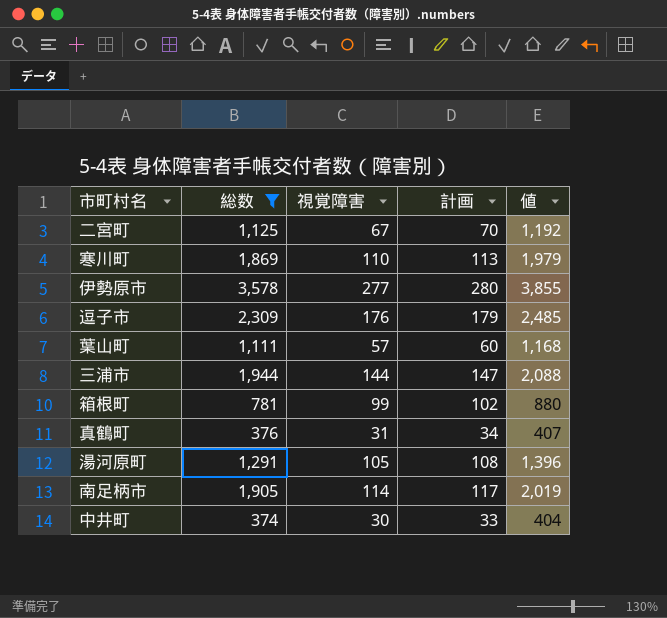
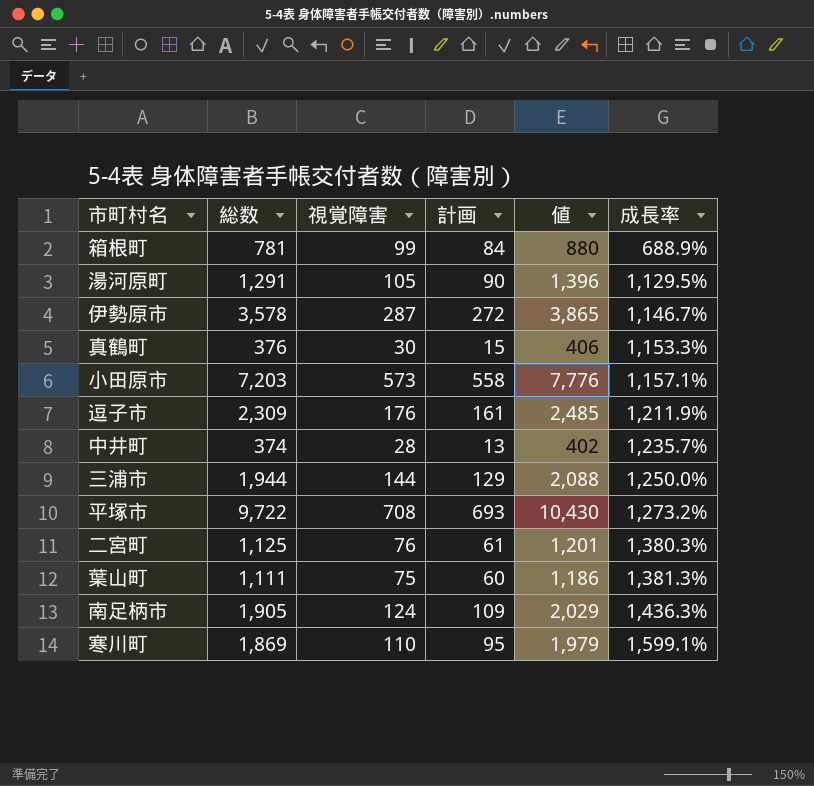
filter: 総数 <= 3,578 -> none
row order: none -> 成長率 ascending
column 計画 | formula: [視覚障害] + 3 -> [視覚障害] - 15
column 成長率 | formula: none -> ([総数] - [視覚障害]) / [視覚障害]
伊勢原市 | 視覚障害: 277 -> 287
伊勢原市 | 値: 3,855 -> 3,865
真鶴町 | 視覚障害: 31 -> 30
真鶴町 | 値: 407 -> 406
中井町 | 視覚障害: 30 -> 28
中井町 | 値: 404 -> 402
二宮町 | 視覚障害: 67 -> 76
二宮町 | 値: 1,192 -> 1,201
葉山町 | 視覚障害: 57 -> 75
葉山町 | 値: 1,168 -> 1,186
南足柄市 | 視覚障害: 114 -> 124
南足柄市 | 値: 2,019 -> 2,029

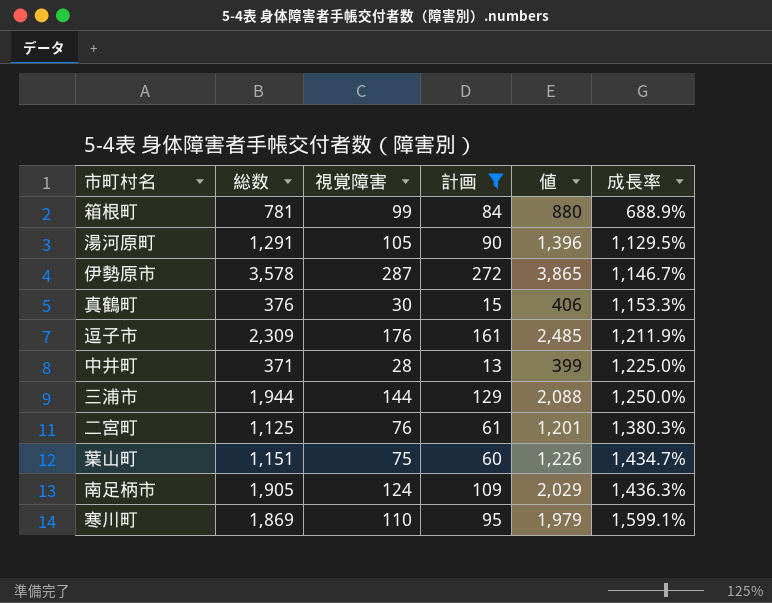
filter: none -> 計画 <= 272
中井町 | 総数: 374 -> 371
中井町 | 値: 402 -> 399
中井町 | 成長率: 1,235.7% -> 1,225.0%
葉山町 | 総数: 1,111 -> 1,151
葉山町 | 値: 1,186 -> 1,226
葉山町 | 成長率: 1,381.3% -> 1,434.7%

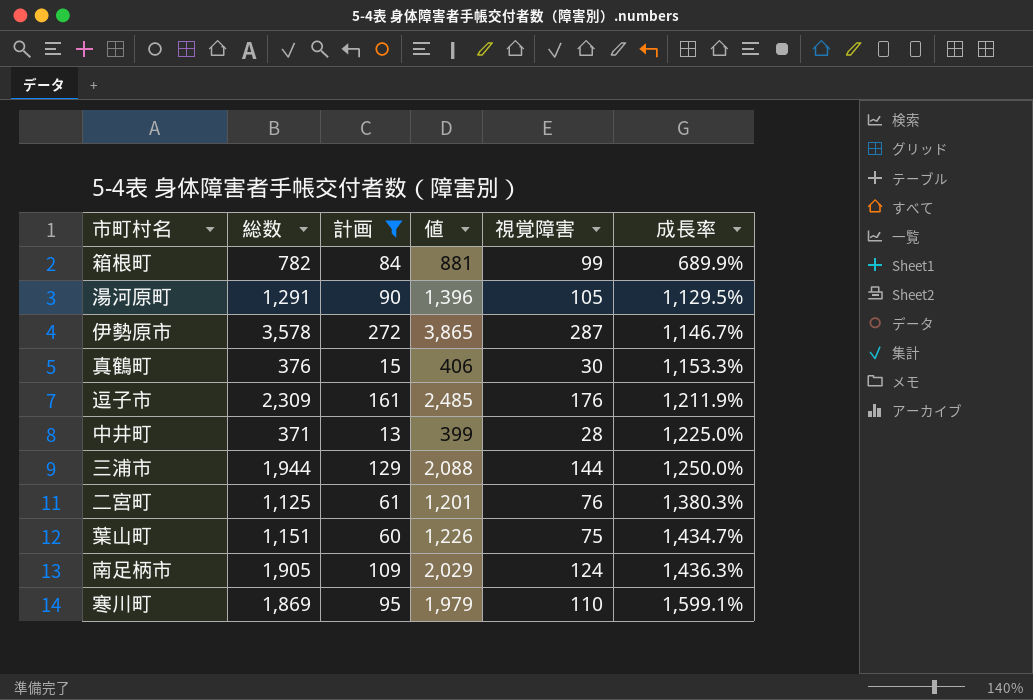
column 視覚障害 | position: 3 -> 5
箱根町 | 総数: 781 -> 782
箱根町 | 値: 880 -> 881
箱根町 | 成長率: 688.9% -> 689.9%

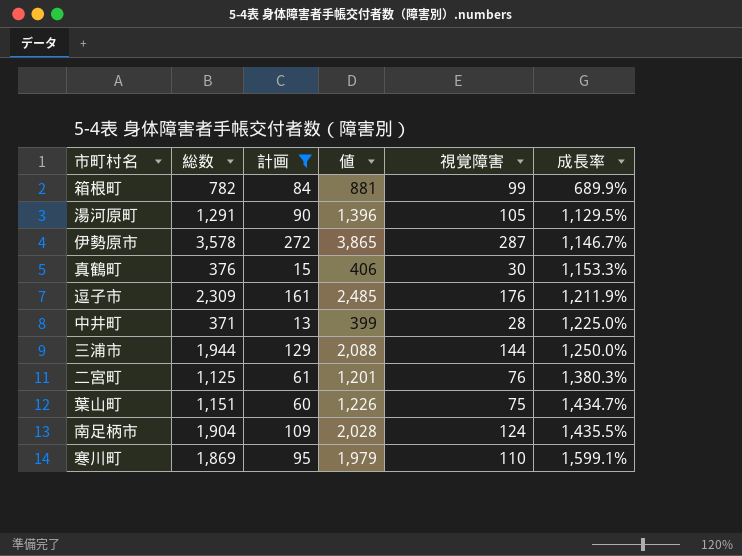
南足柄市 | 総数: 1,905 -> 1,904
南足柄市 | 値: 2,029 -> 2,028
南足柄市 | 成長率: 1,436.3% -> 1,435.5%

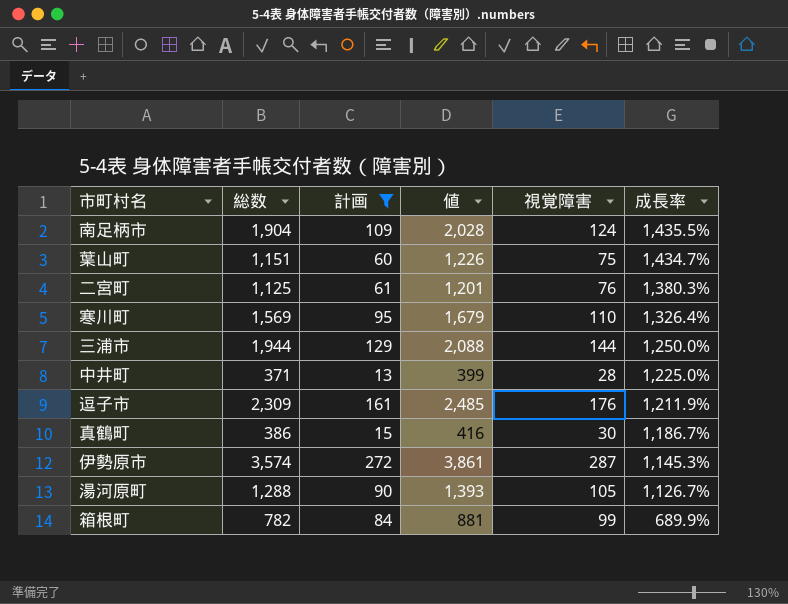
row order: 成長率 ascending -> 成長率 descending
寒川町 | 総数: 1,869 -> 1,569
寒川町 | 値: 1,979 -> 1,679
寒川町 | 成長率: 1,599.1% -> 1,326.4%
真鶴町 | 総数: 376 -> 386
真鶴町 | 値: 406 -> 416
真鶴町 | 成長率: 1,153.3% -> 1,186.7%
伊勢原市 | 総数: 3,578 -> 3,574
伊勢原市 | 値: 3,865 -> 3,861
伊勢原市 | 成長率: 1,146.7% -> 1,145.3%
湯河原町 | 総数: 1,291 -> 1,288
湯河原町 | 値: 1,396 -> 1,393
湯河原町 | 成長率: 1,129.5% -> 1,126.7%

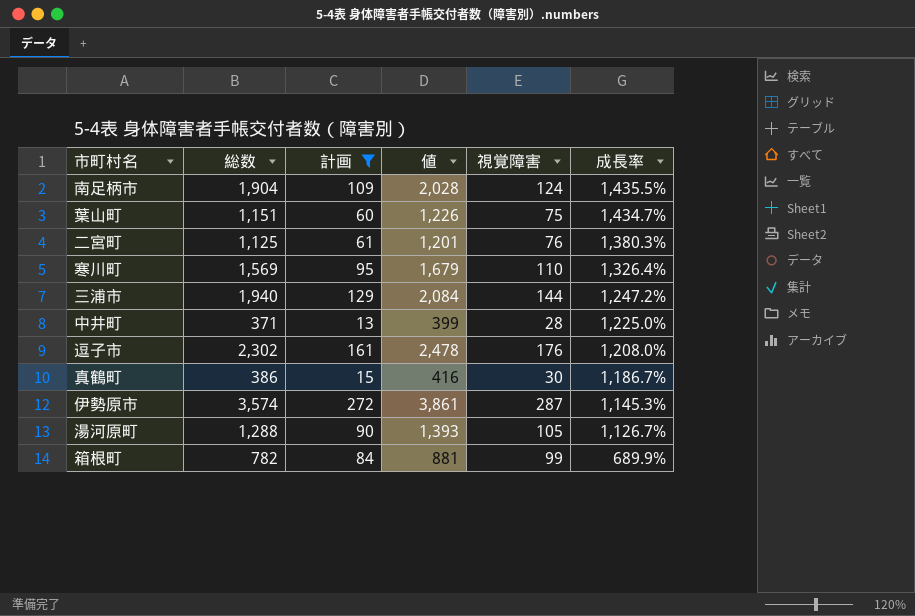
三浦市 | 総数: 1,944 -> 1,940
三浦市 | 値: 2,088 -> 2,084
三浦市 | 成長率: 1,250.0% -> 1,247.2%
逗子市 | 総数: 2,309 -> 2,302
逗子市 | 値: 2,485 -> 2,478
逗子市 | 成長率: 1,211.9% -> 1,208.0%

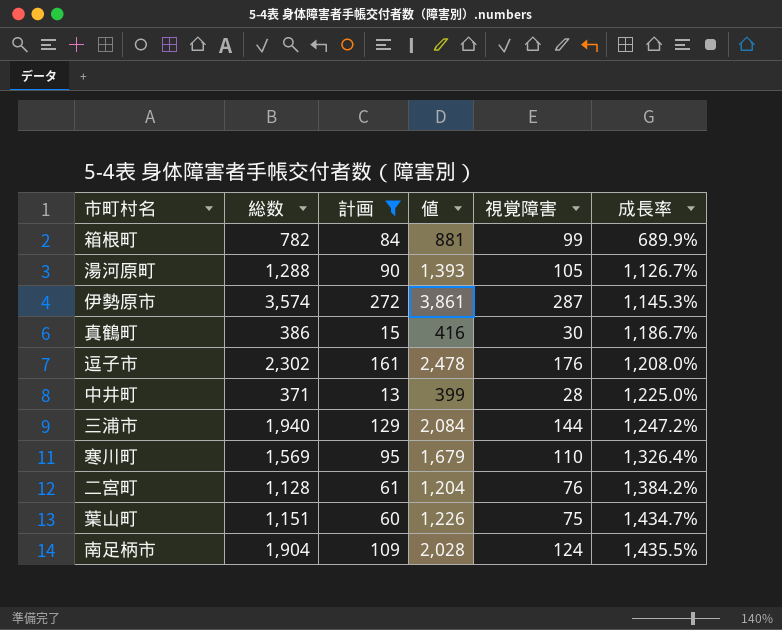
row order: 成長率 descending -> 成長率 ascending
二宮町 | 総数: 1,125 -> 1,128
二宮町 | 値: 1,201 -> 1,204
二宮町 | 成長率: 1,380.3% -> 1,384.2%

